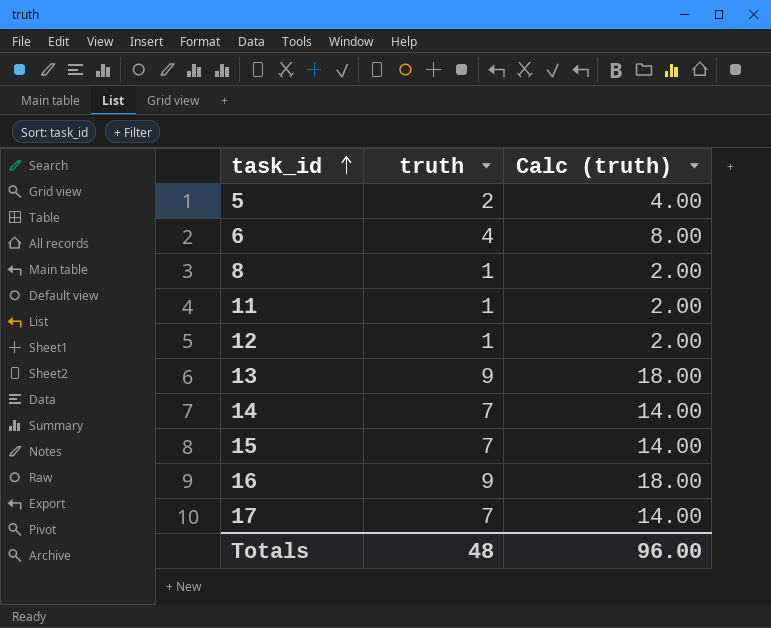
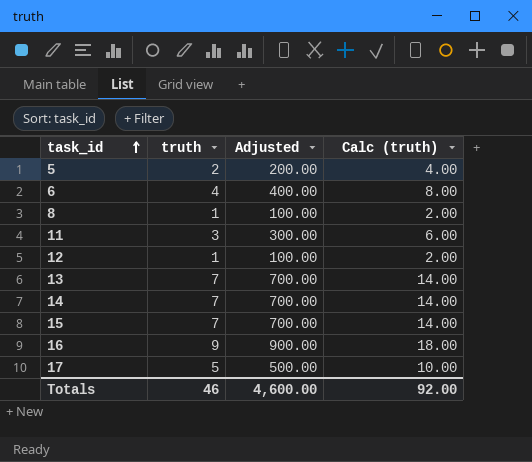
column Adjusted | formula: none -> [truth] * 100
11 | truth: 1 -> 3
11 | Calc (truth): 2.00 -> 6.00
13 | truth: 9 -> 7
13 | Calc (truth): 18.00 -> 14.00
17 | truth: 7 -> 5
17 | Calc (truth): 14.00 -> 10.00
Totals | truth: 48 -> 46
Totals | Calc (truth): 96.00 -> 92.00

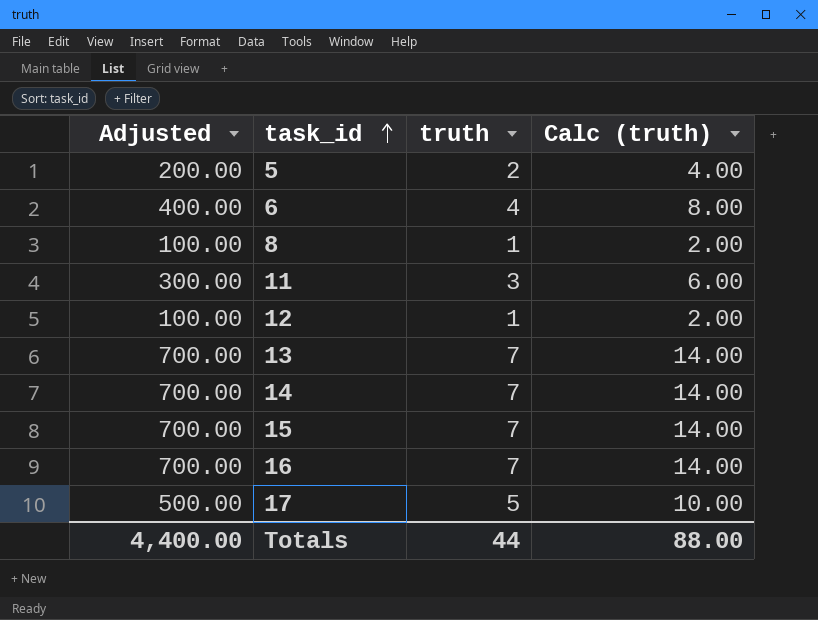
column Adjusted | position: 3 -> 1
16 | Adjusted: 900.00 -> 700.00
16 | truth: 9 -> 7
16 | Calc (truth): 18.00 -> 14.00
Totals | Adjusted: 4,600.00 -> 4,400.00
Totals | truth: 46 -> 44
Totals | Calc (truth): 92.00 -> 88.00

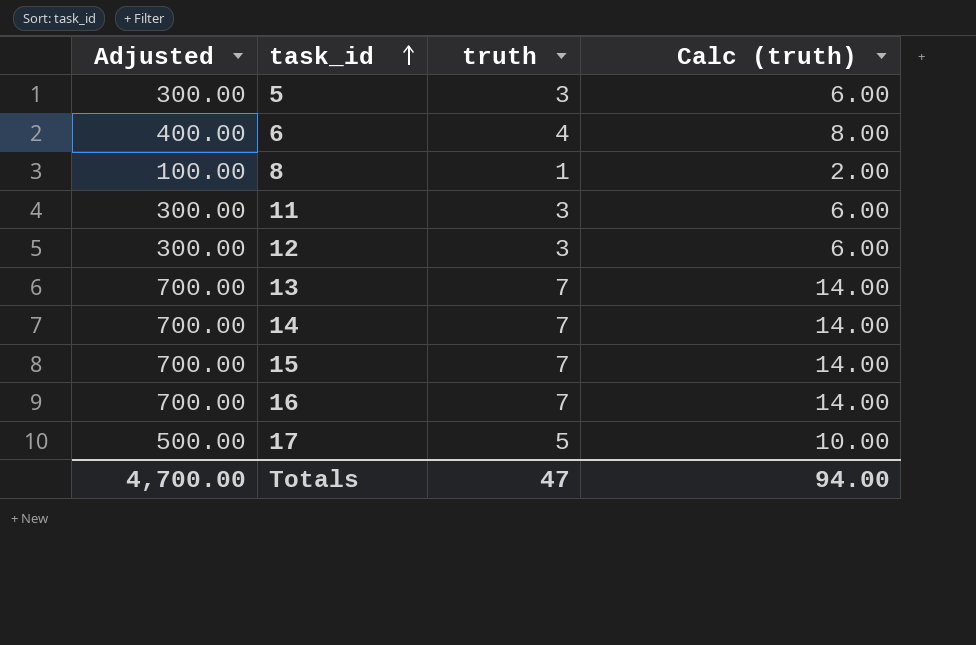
5 | Adjusted: 200.00 -> 300.00
5 | truth: 2 -> 3
5 | Calc (truth): 4.00 -> 6.00
12 | Adjusted: 100.00 -> 300.00
12 | truth: 1 -> 3
12 | Calc (truth): 2.00 -> 6.00
Totals | Adjusted: 4,400.00 -> 4,700.00
Totals | truth: 44 -> 47
Totals | Calc (truth): 88.00 -> 94.00

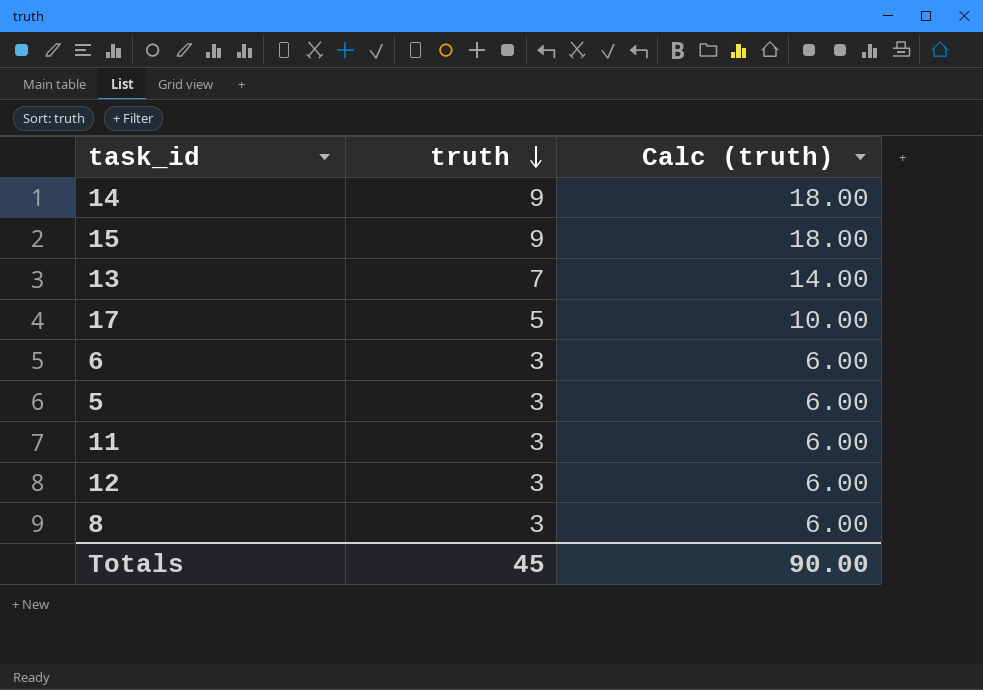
row order: task_id ascending -> truth descending
column Adjusted | formula: [truth] * 100 -> none
row 16: 700.00 | 7 | 14.00 -> none
14 | truth: 7 -> 9
14 | Calc (truth): 14.00 -> 18.00
15 | truth: 7 -> 9
15 | Calc (truth): 14.00 -> 18.00
6 | truth: 4 -> 3
6 | Calc (truth): 8.00 -> 6.00
8 | truth: 1 -> 3
8 | Calc (truth): 2.00 -> 6.00
Totals | truth: 47 -> 45
Totals | Calc (truth): 94.00 -> 90.00

